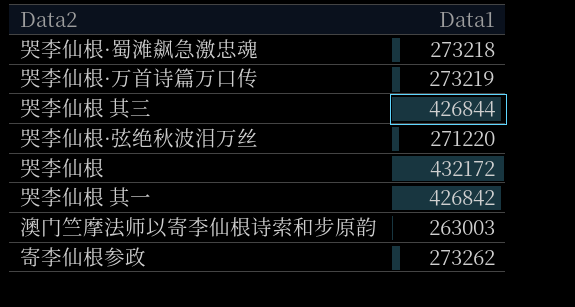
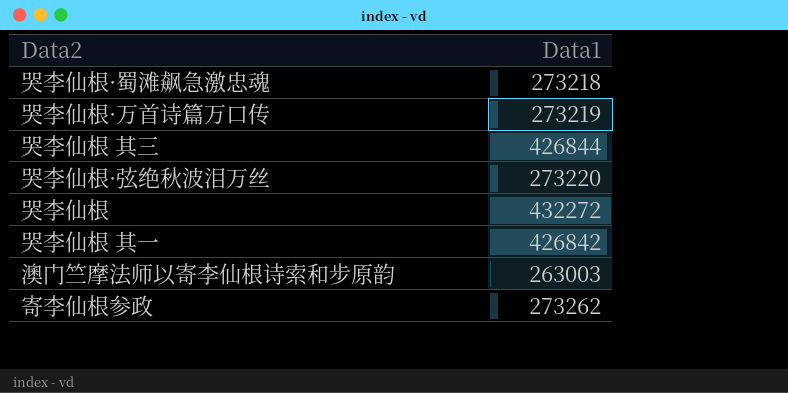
哭李仙根·弦绝秋波泪万丝 | Data1: 271220 -> 273220
哭李仙根 | Data1: 432172 -> 432272

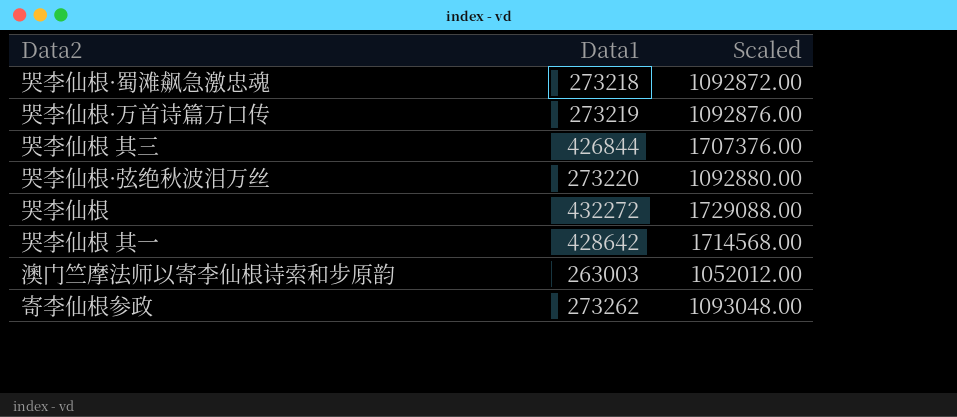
column Scaled | formula: none -> [Data1] * 4
哭李仙根 其一 | Data1: 426842 -> 428642

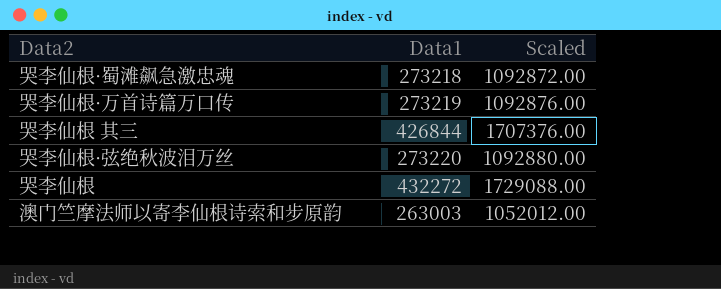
row 哭李仙根 其一: 428642 | 1714568.00 -> none
row 寄李仙根参政: 273262 | 1093048.00 -> none

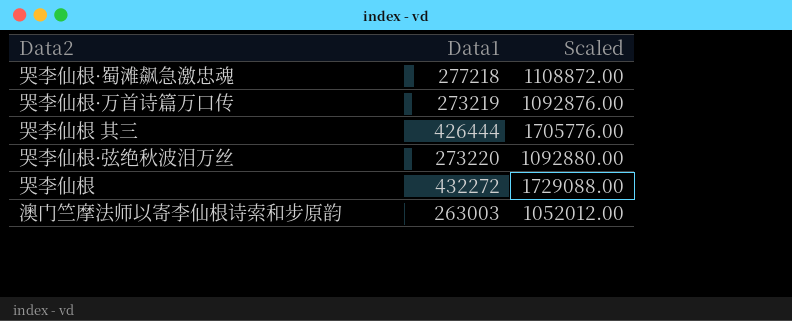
哭李仙根·蜀滩飙急激忠魂 | Data1: 273218 -> 277218
哭李仙根·蜀滩飙急激忠魂 | Scaled: 1092872.00 -> 1108872.00
哭李仙根 其三 | Data1: 426844 -> 426444
哭李仙根 其三 | Scaled: 1707376.00 -> 1705776.00

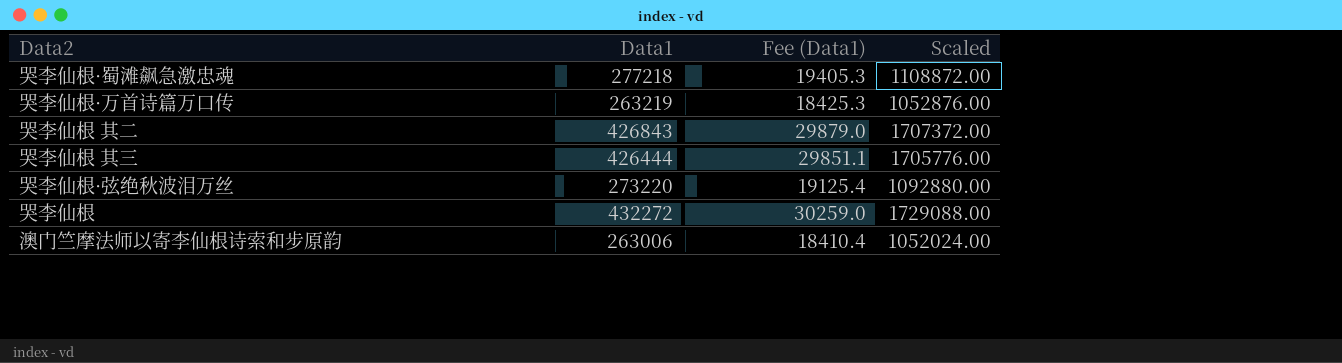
column Fee (Data1) | formula: none -> [Data1] * 0.07
哭李仙根·万首诗篇万口传 | Data1: 273219 -> 263219
哭李仙根·万首诗篇万口传 | Scaled: 1092876.00 -> 1052876.00
row 哭李仙根 其二: none -> 426843 | 29879.0 | 1707372.00
澳门竺摩法师以寄李仙根诗索和步原韵 | Data1: 263003 -> 263006
澳门竺摩法师以寄李仙根诗索和步原韵 | Scaled: 1052012.00 -> 1052024.00

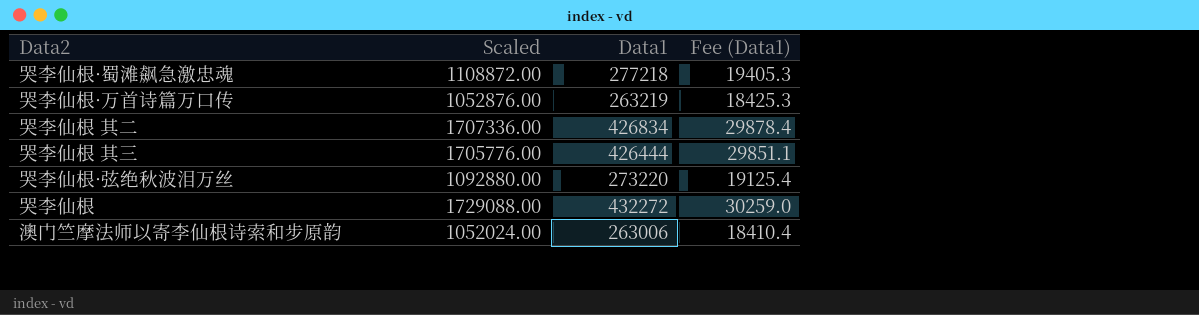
column Scaled | position: 4 -> 2
哭李仙根 其二 | Scaled: 1707372.00 -> 1707336.00
哭李仙根 其二 | Data1: 426843 -> 426834
哭李仙根 其二 | Fee (Data1): 29879.0 -> 29878.4

